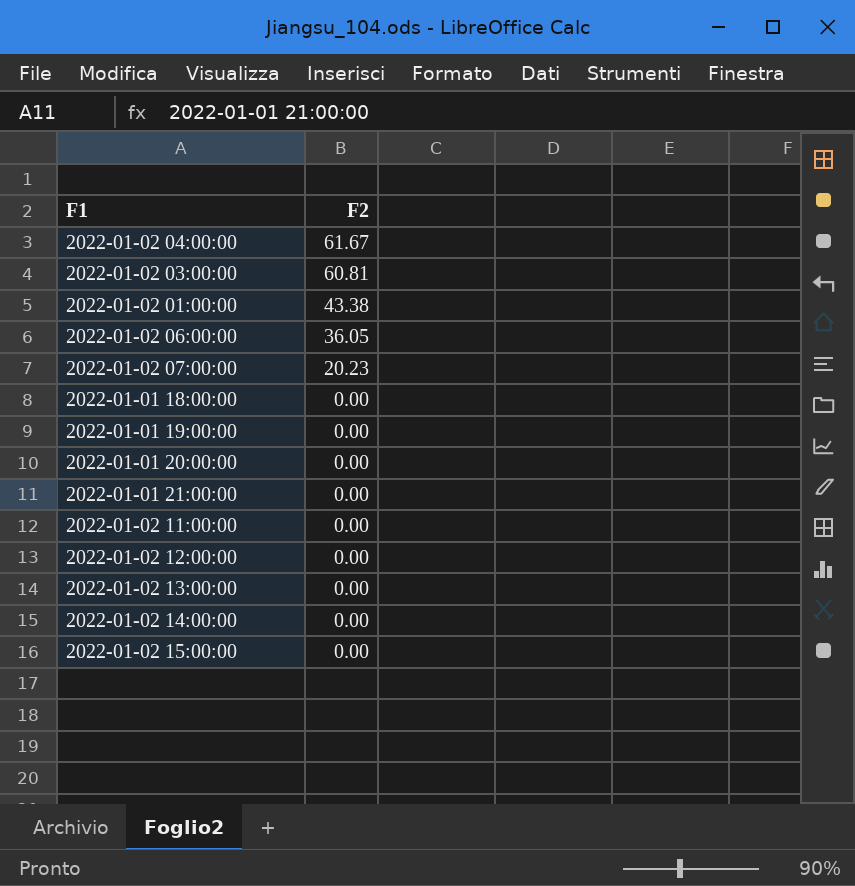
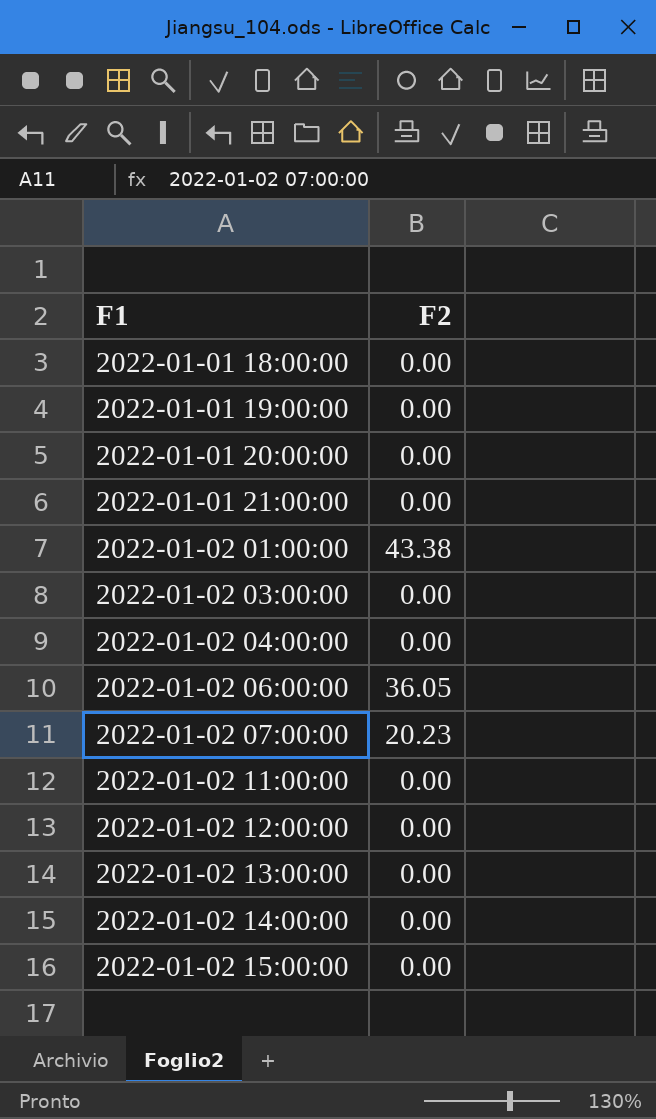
row order: F2 descending -> F1 ascending
2022-01-02 03:00:00 | F2: 60.81 -> 0.00
2022-01-02 04:00:00 | F2: 61.67 -> 0.00

